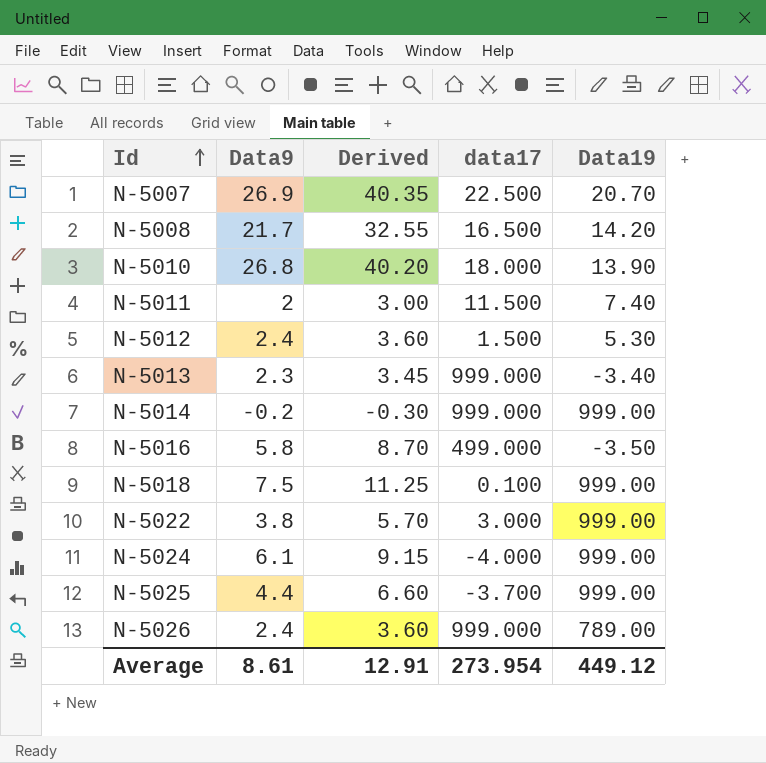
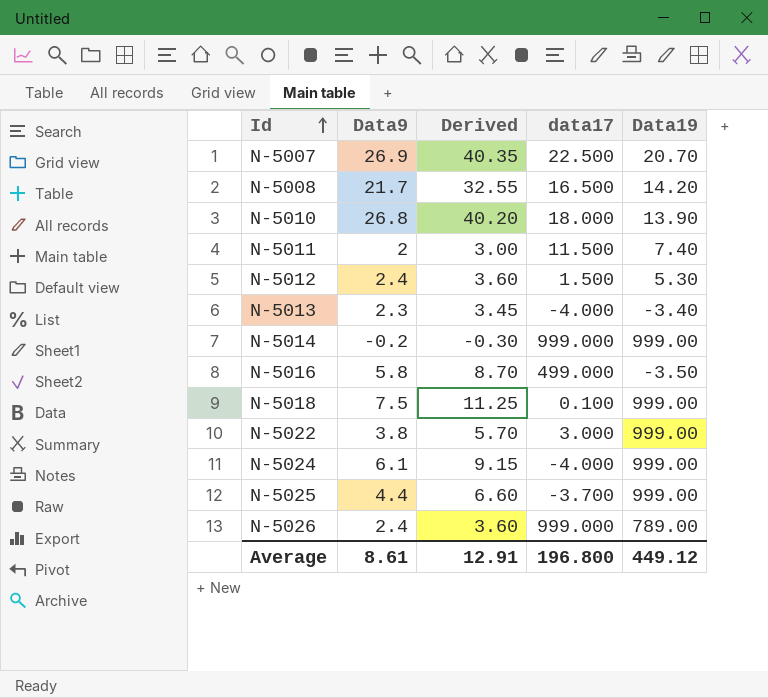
N-5013 | data17: 999.000 -> -4.000
Average | data17: 273.954 -> 196.800

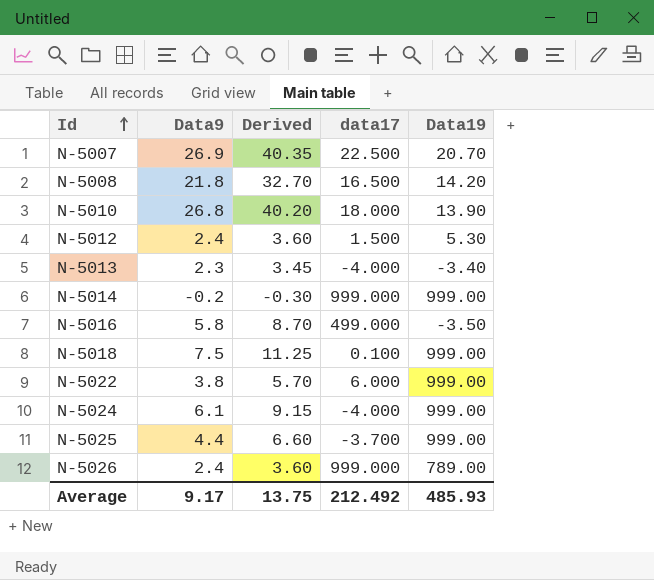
row N-5011: 2 | 3.00 | 11.500 | 7.40 -> none
N-5008 | Data9: 21.7 -> 21.8
N-5008 | Derived: 32.55 -> 32.70
N-5022 | data17: 3.000 -> 6.000
Average | Data9: 8.61 -> 9.17
Average | Derived: 12.91 -> 13.75
Average | data17: 196.800 -> 212.492
Average | Data19: 449.12 -> 485.93

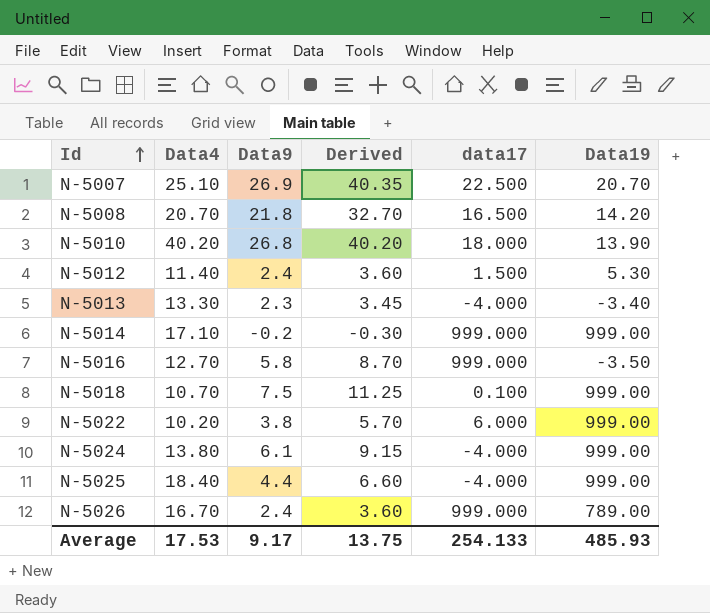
column Data4 | position: none -> 2
N-5016 | data17: 499.000 -> 999.000
N-5025 | data17: -3.700 -> -4.000
Average | data17: 212.492 -> 254.133

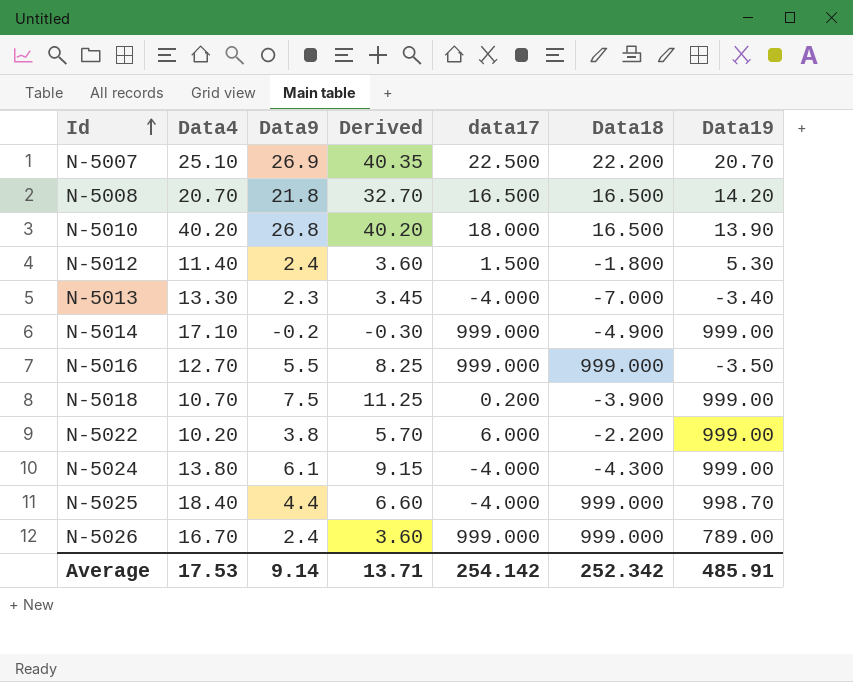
column Data18 | position: none -> 6
N-5016 | Data9: 5.8 -> 5.5
N-5016 | Derived: 8.70 -> 8.25
N-5018 | data17: 0.100 -> 0.200
N-5025 | Data19: 999.00 -> 998.70
Average | Data9: 9.17 -> 9.14
Average | Derived: 13.75 -> 13.71
Average | data17: 254.133 -> 254.142
Average | Data19: 485.93 -> 485.91

